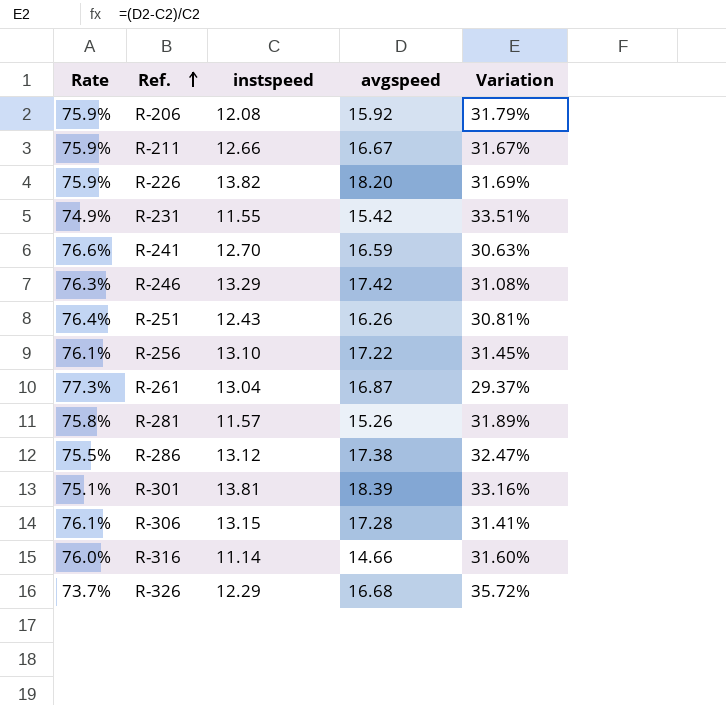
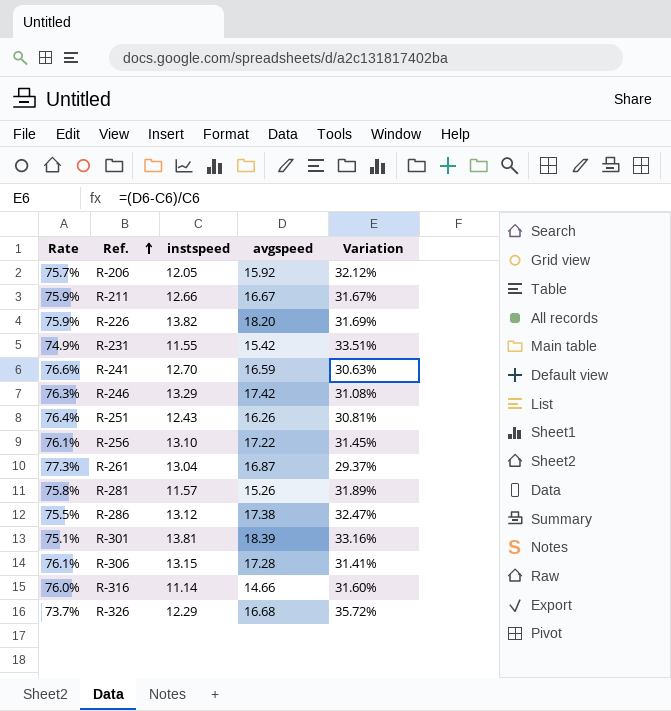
R-206 | Rate: 75.9% -> 75.7%
R-206 | instspeed: 12.08 -> 12.05
R-206 | Variation: 31.79% -> 32.12%

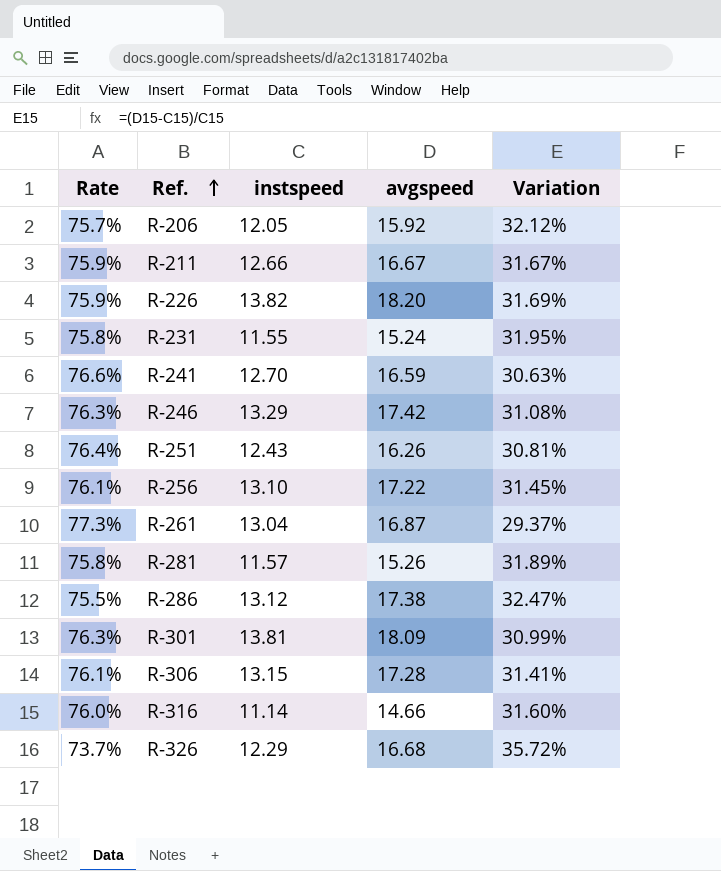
R-231 | Rate: 74.9% -> 75.8%
R-231 | avgspeed: 15.42 -> 15.24
R-231 | Variation: 33.51% -> 31.95%
R-301 | Rate: 75.1% -> 76.3%
R-301 | avgspeed: 18.39 -> 18.09
R-301 | Variation: 33.16% -> 30.99%

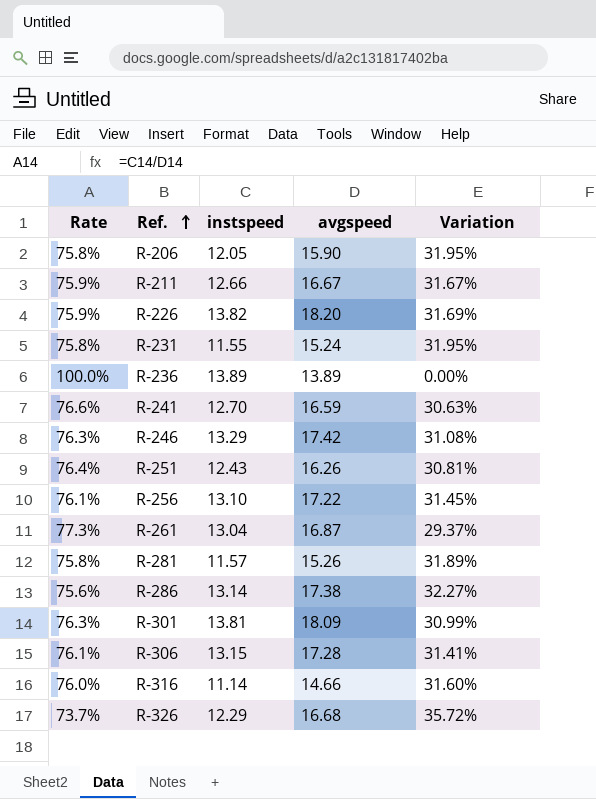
R-206 | Rate: 75.7% -> 75.8%
R-206 | avgspeed: 15.92 -> 15.90
R-206 | Variation: 32.12% -> 31.95%
row R-236: none -> 100.0% | 13.89 | 13.89 | 0.00%
R-286 | Rate: 75.5% -> 75.6%
R-286 | instspeed: 13.12 -> 13.14
R-286 | Variation: 32.47% -> 32.27%

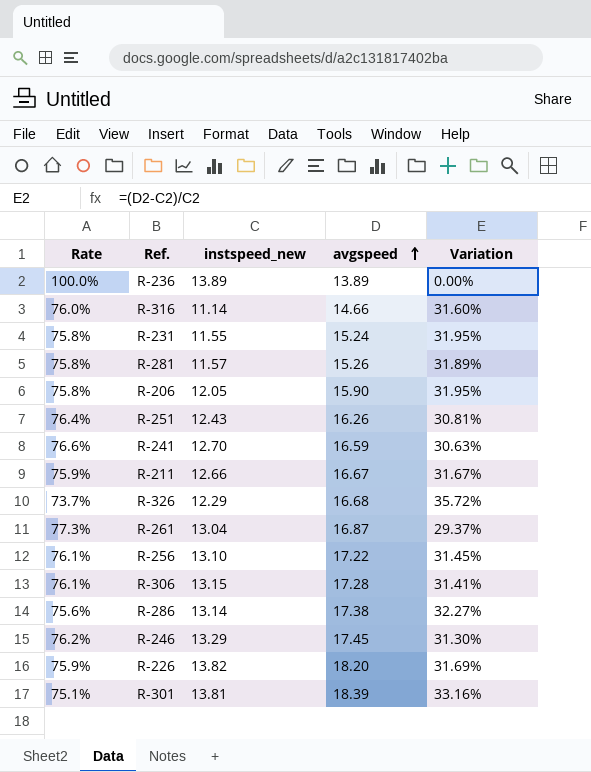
row order: Ref. ascending -> avgspeed ascending
column name: instspeed -> instspeed_new
R-246 | Rate: 76.3% -> 76.2%
R-246 | avgspeed: 17.42 -> 17.45
R-246 | Variation: 31.08% -> 31.30%
R-301 | Rate: 76.3% -> 75.1%
R-301 | avgspeed: 18.09 -> 18.39
R-301 | Variation: 30.99% -> 33.16%

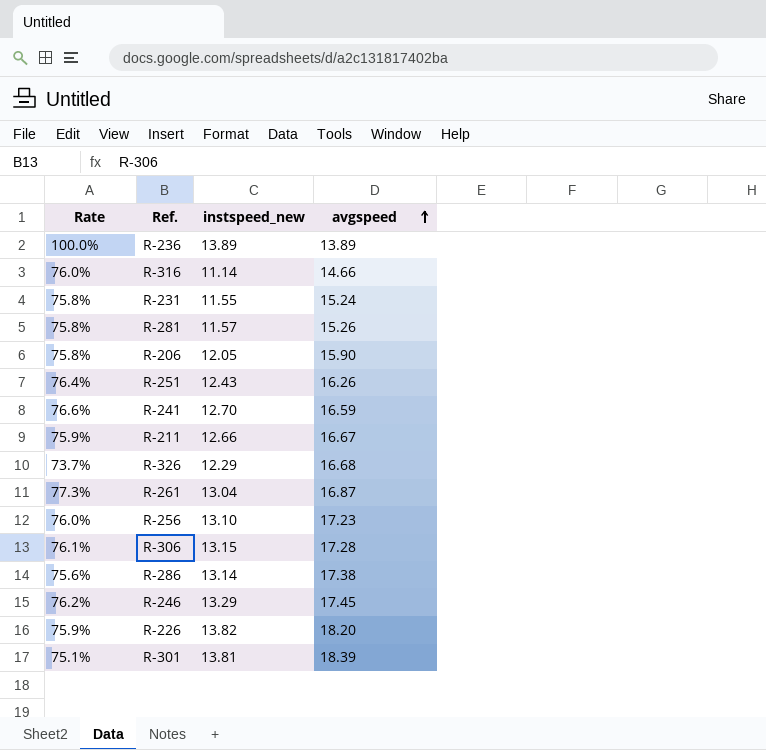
column Variation | formula: ([avgspeed] - [instspeed_new]) / [instspeed_new] -> none
R-256 | Rate: 76.1% -> 76.0%
R-256 | avgspeed: 17.22 -> 17.23

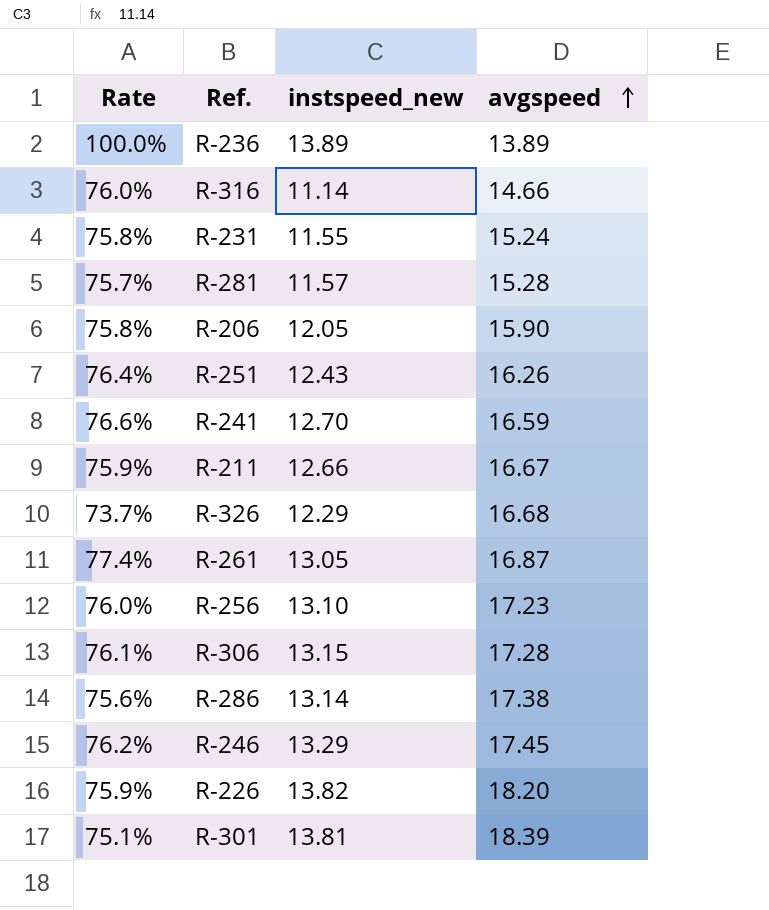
R-281 | Rate: 75.8% -> 75.7%
R-281 | avgspeed: 15.26 -> 15.28
R-261 | Rate: 77.3% -> 77.4%
R-261 | instspeed_new: 13.04 -> 13.05

